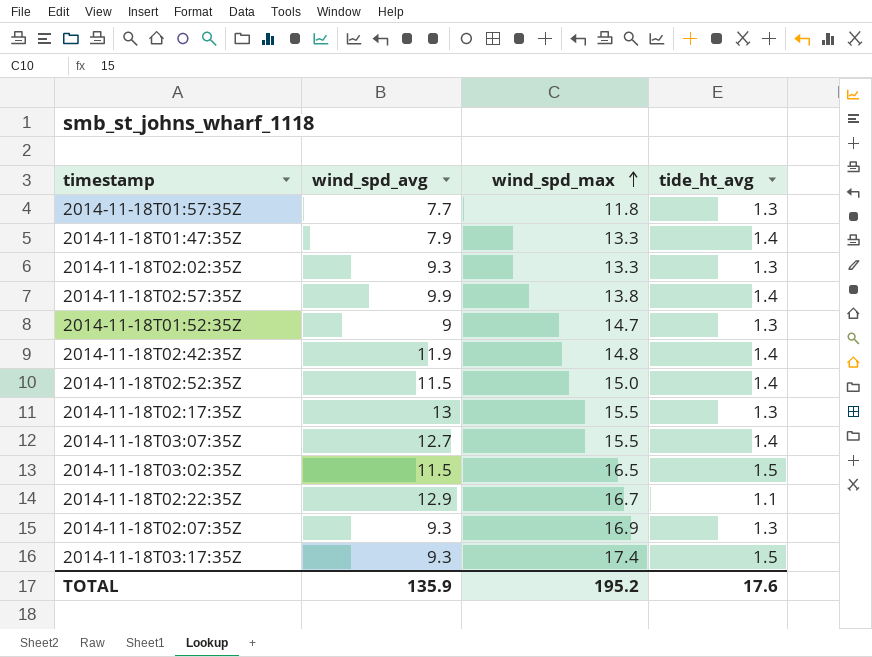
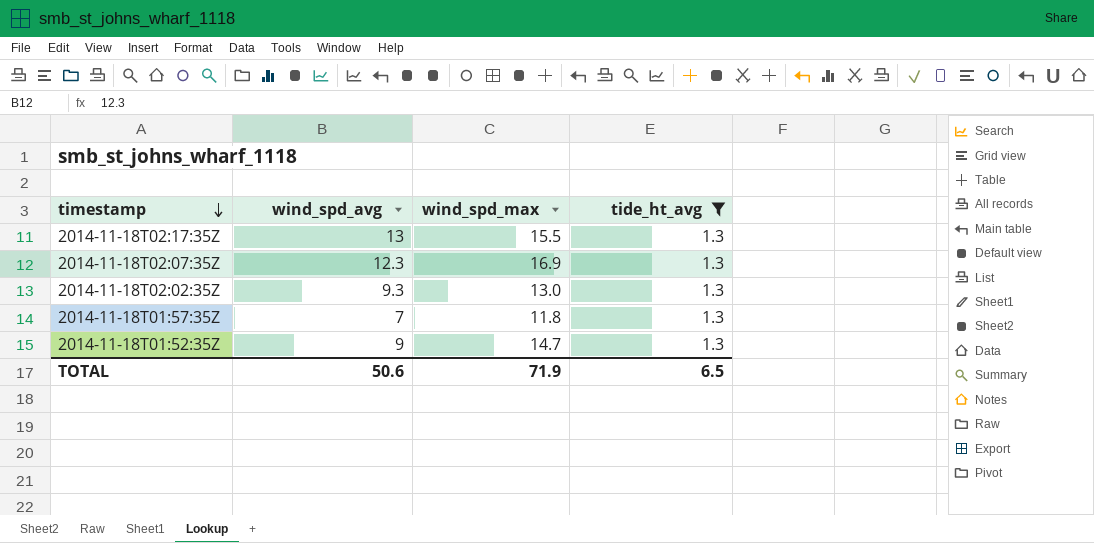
filter: none -> tide_ht_avg = 1.3
row order: wind_spd_max ascending -> timestamp descending
2014-11-18T02:07:35Z | wind_spd_avg: 9.3 -> 12.3
2014-11-18T02:02:35Z | wind_spd_max: 13.3 -> 13.0
2014-11-18T01:57:35Z | wind_spd_avg: 7.7 -> 7
TOTAL | wind_spd_avg: 135.9 -> 50.6
TOTAL | wind_spd_max: 195.2 -> 71.9
TOTAL | tide_ht_avg: 17.6 -> 6.5

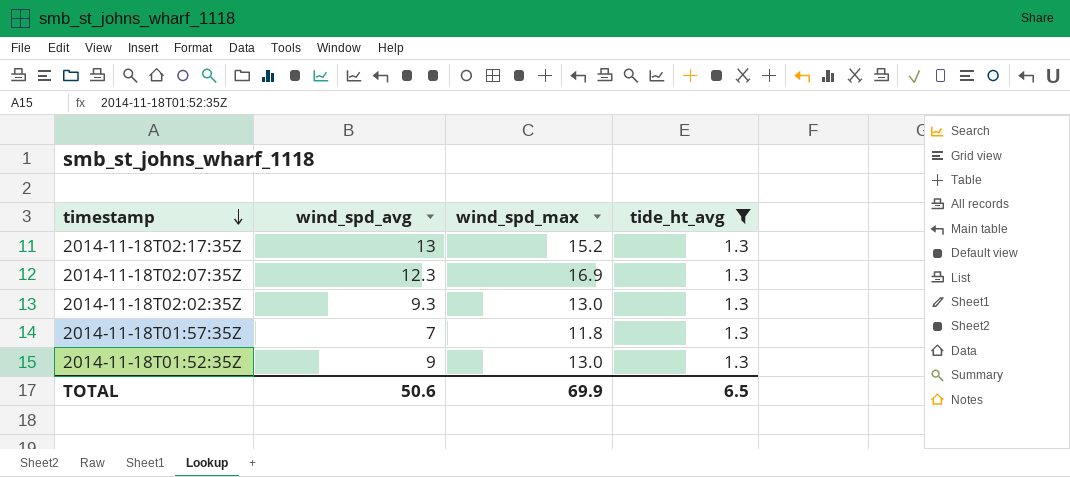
2014-11-18T02:17:35Z | wind_spd_max: 15.5 -> 15.2
2014-11-18T01:52:35Z | wind_spd_max: 14.7 -> 13.0
TOTAL | wind_spd_max: 71.9 -> 69.9

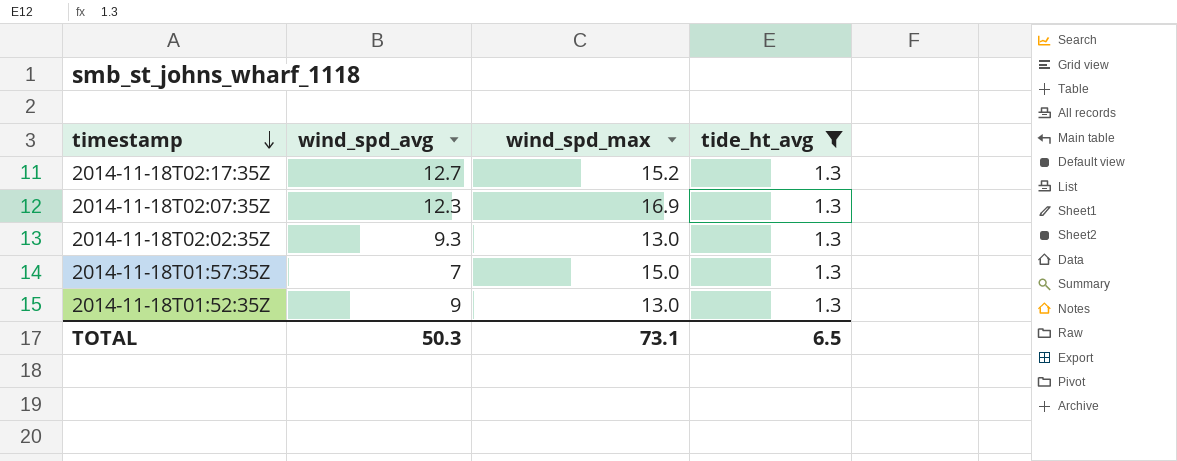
2014-11-18T02:17:35Z | wind_spd_avg: 13 -> 12.7
2014-11-18T01:57:35Z | wind_spd_max: 11.8 -> 15.0
TOTAL | wind_spd_avg: 50.6 -> 50.3
TOTAL | wind_spd_max: 69.9 -> 73.1

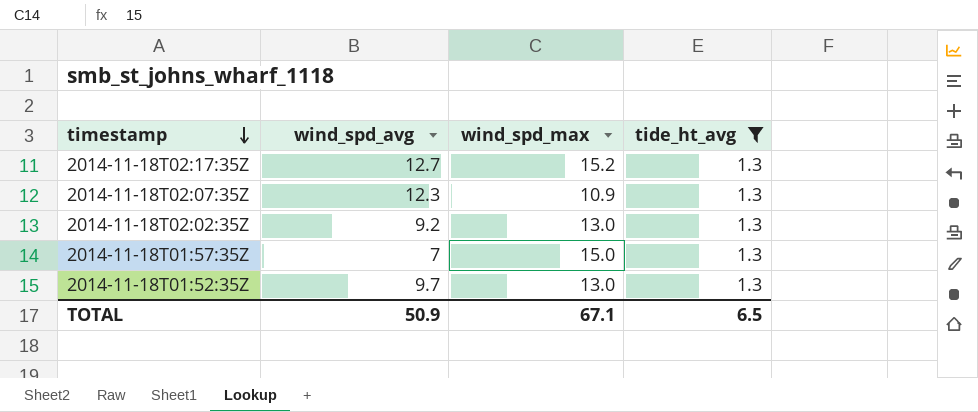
2014-11-18T02:07:35Z | wind_spd_max: 16.9 -> 10.9
2014-11-18T02:02:35Z | wind_spd_avg: 9.3 -> 9.2
2014-11-18T01:52:35Z | wind_spd_avg: 9 -> 9.7
TOTAL | wind_spd_avg: 50.3 -> 50.9
TOTAL | wind_spd_max: 73.1 -> 67.1

